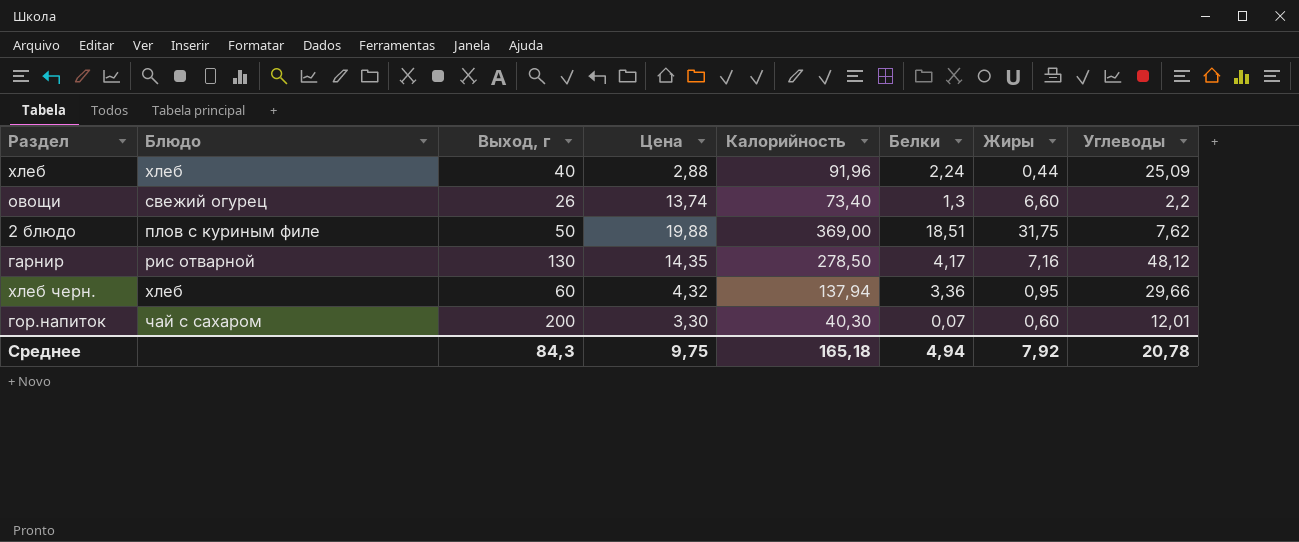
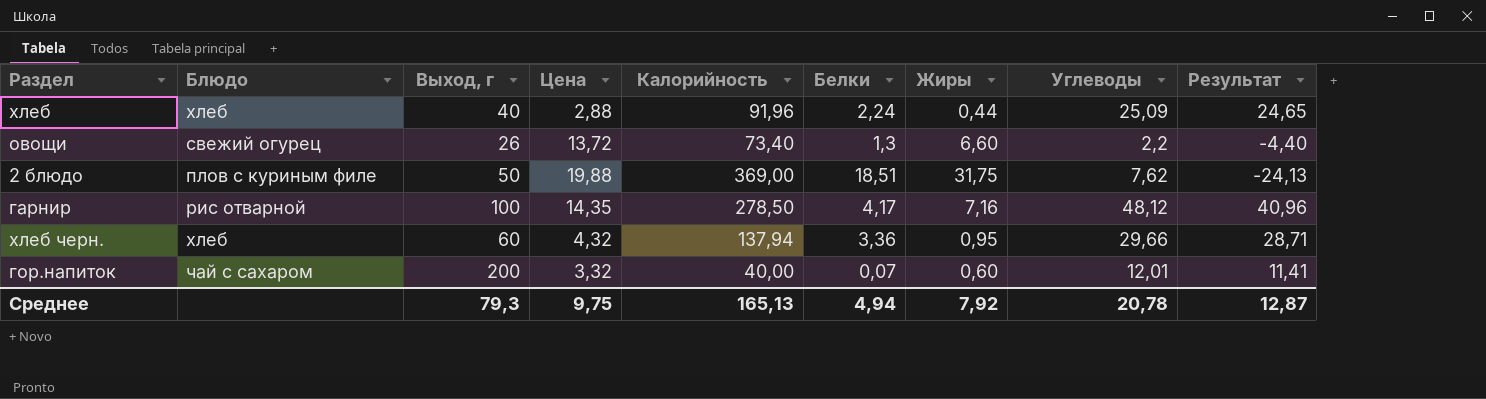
column Результат | formula: none -> [Углеводы] - [Жиры]
овощи | Цена: 13,74 -> 13,72
гарнир | Выход, г: 130 -> 100
гор.напиток | Цена: 3,30 -> 3,32
гор.напиток | Калорийность: 40,30 -> 40,00
Среднее | Выход, г: 84,3 -> 79,3
Среднее | Калорийность: 165,18 -> 165,13

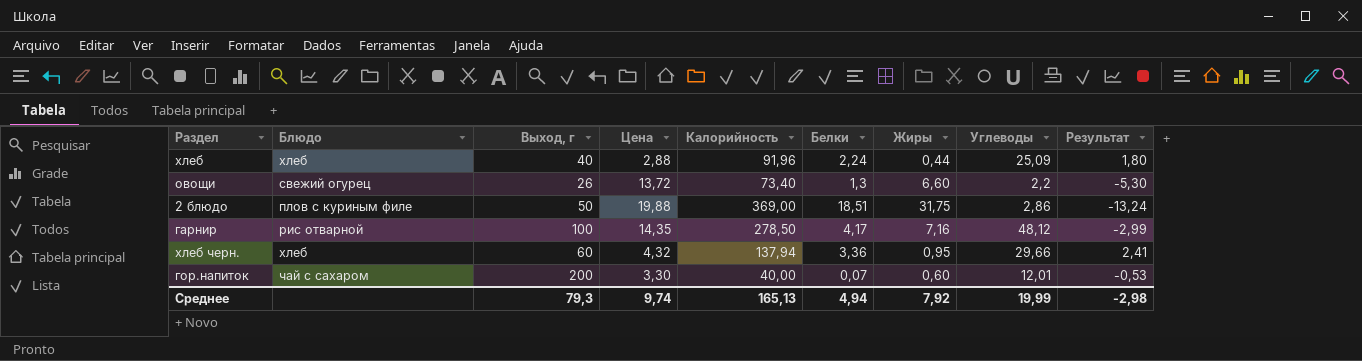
column Результат | formula: [Углеводы] - [Жиры] -> [Белки] - [Жиры]
2 блюдо | Углеводы: 7,62 -> 2,86
гор.напиток | Цена: 3,32 -> 3,30
Среднее | Цена: 9,75 -> 9,74
Среднее | Углеводы: 20,78 -> 19,99
Среднее | Результат: 12,87 -> -2,98

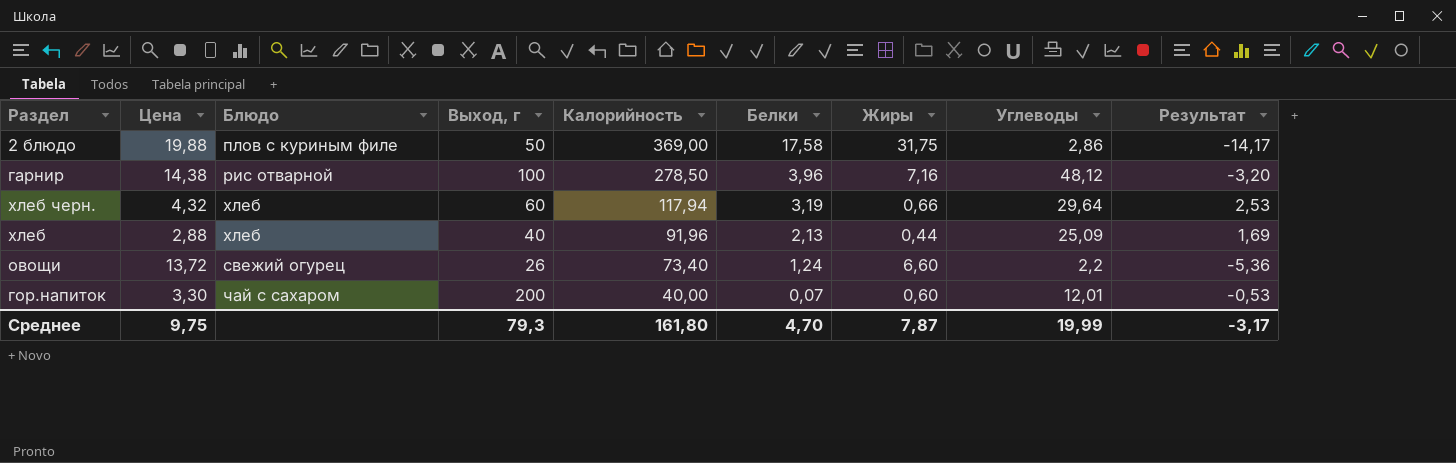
row order: none -> Калорийность descending
column Цена | position: 4 -> 2
2 блюдо | Белки: 18,51 -> 17,58
2 блюдо | Результат: -13,24 -> -14,17
гарнир | Цена: 14,35 -> 14,38
гарнир | Белки: 4,17 -> 3,96
гарнир | Результат: -2,99 -> -3,20
хлеб черн. | Калорийность: 137,94 -> 117,94
хлеб черн. | Белки: 3,36 -> 3,19
хлеб черн. | Жиры: 0,95 -> 0,66
хлеб черн. | Углеводы: 29,66 -> 29,64
хлеб черн. | Результат: 2,41 -> 2,53
хлеб | Белки: 2,24 -> 2,13
хлеб | Результат: 1,80 -> 1,69
овощи | Белки: 1,3 -> 1,24
овощи | Результат: -5,30 -> -5,36
Среднее | Цена: 9,74 -> 9,75
Среднее | Калорийность: 165,13 -> 161,80
Среднее | Белки: 4,94 -> 4,70
Среднее | Жиры: 7,92 -> 7,87
Среднее | Результат: -2,98 -> -3,17

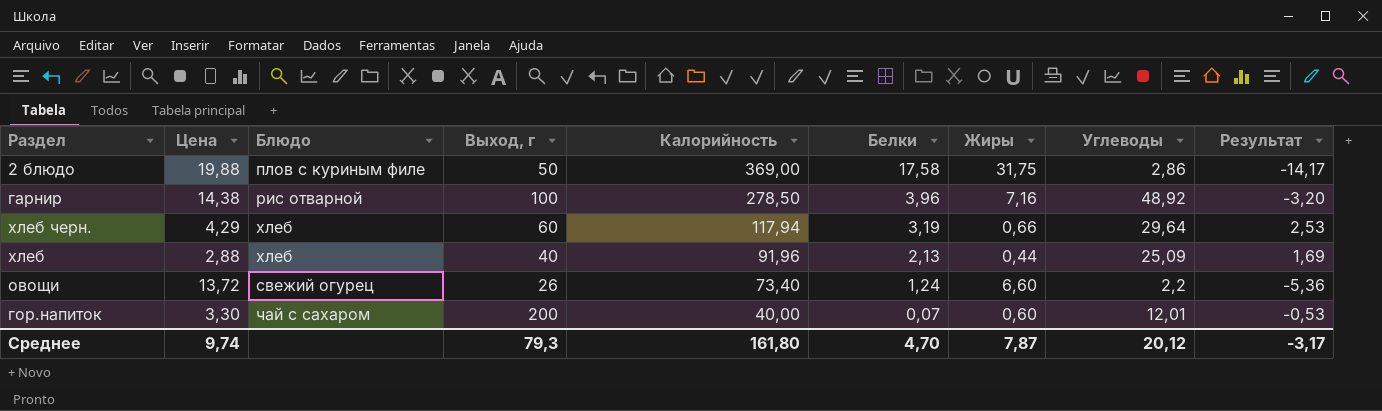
гарнир | Углеводы: 48,12 -> 48,92
хлеб черн. | Цена: 4,32 -> 4,29
Среднее | Цена: 9,75 -> 9,74
Среднее | Углеводы: 19,99 -> 20,12

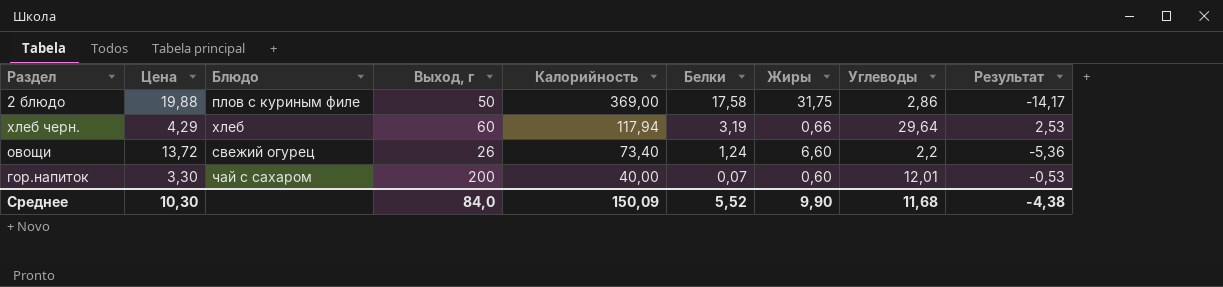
row гарнир: 14,38 | рис отварной | 100 | 278,50 | 3,96 | 7,16 | 48,92 | -3,20 -> none
row хлеб: 2,88 | хлеб | 40 | 91,96 | 2,13 | 0,44 | 25,09 | 1,69 -> none
Среднее | Цена: 9,74 -> 10,30
Среднее | Выход, г: 79,3 -> 84,0
Среднее | Калорийность: 161,80 -> 150,09
Среднее | Белки: 4,70 -> 5,52
Среднее | Жиры: 7,87 -> 9,90
Среднее | Углеводы: 20,12 -> 11,68
Среднее | Результат: -3,17 -> -4,38

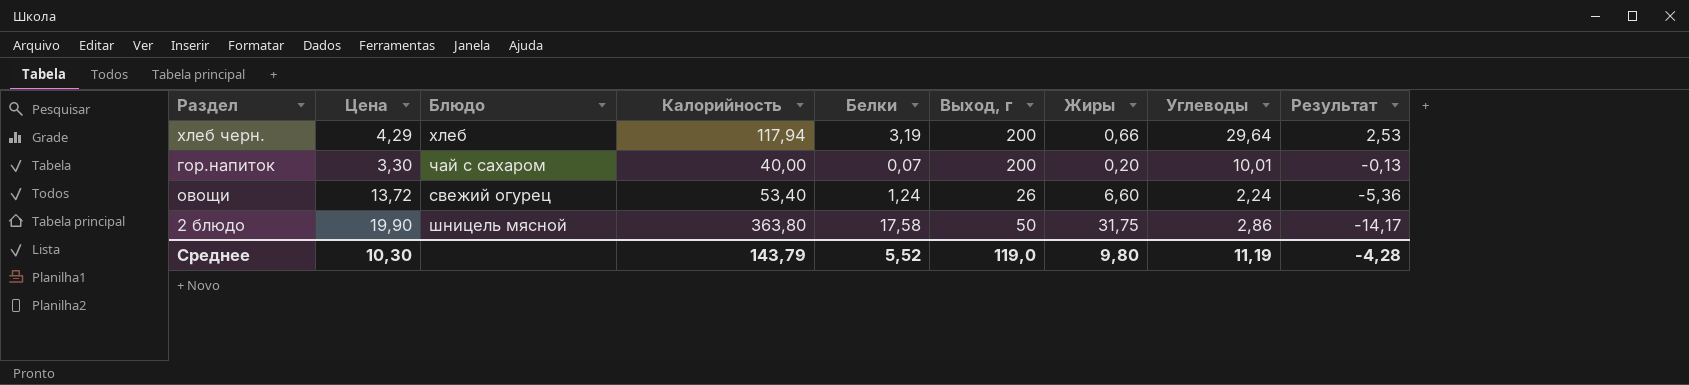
row order: Калорийность descending -> Результат descending
column Выход, г | position: 4 -> 6
хлеб черн. | Выход, г: 60 -> 200
гор.напиток | Жиры: 0,60 -> 0,20
гор.напиток | Углеводы: 12,01 -> 10,01
гор.напиток | Результат: -0,53 -> -0,13
овощи | Калорийность: 73,40 -> 53,40
овощи | Углеводы: 2,2 -> 2,24
2 блюдо | Цена: 19,88 -> 19,90
2 блюдо | Блюдо: плов с куриным филе -> шницель мясной
2 блюдо | Калорийность: 369,00 -> 363,80
Среднее | Калорийность: 150,09 -> 143,79
Среднее | Выход, г: 84,0 -> 119,0
Среднее | Жиры: 9,90 -> 9,80
Среднее | Углеводы: 11,68 -> 11,19
Среднее | Результат: -4,38 -> -4,28

